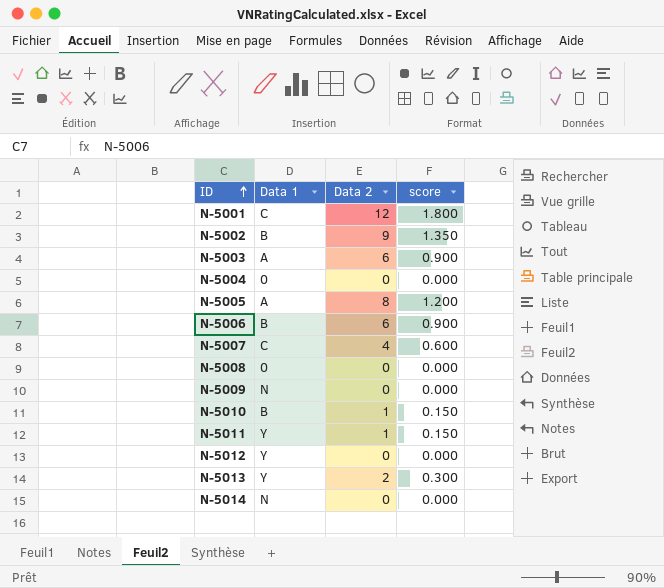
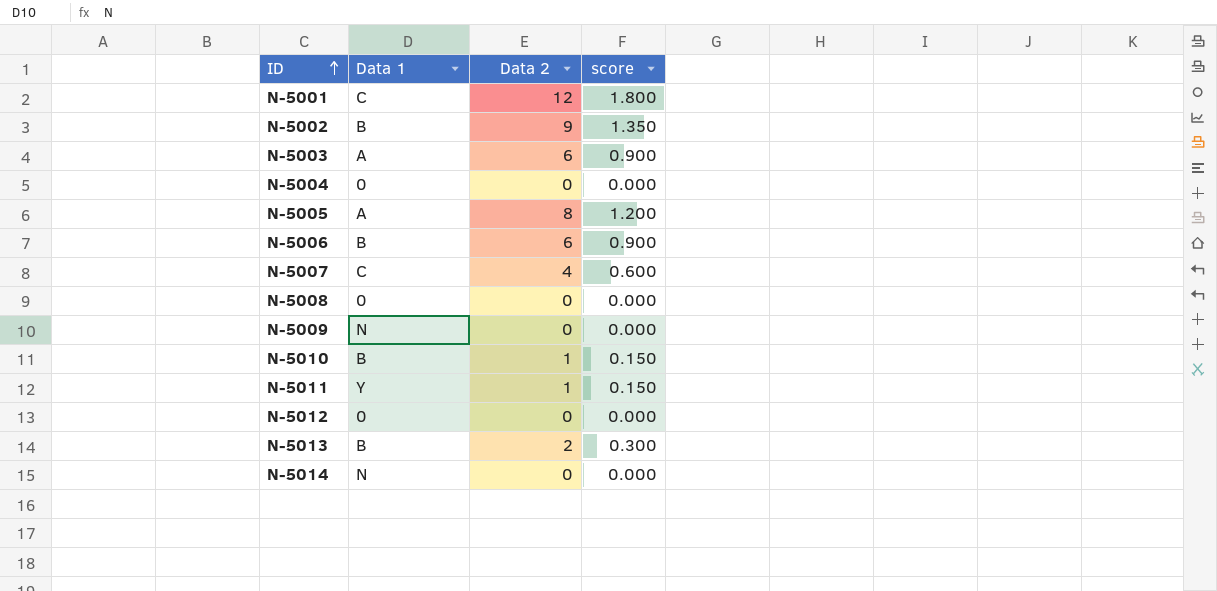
N-5012 | Data 1: Y -> 0
N-5013 | Data 1: Y -> B

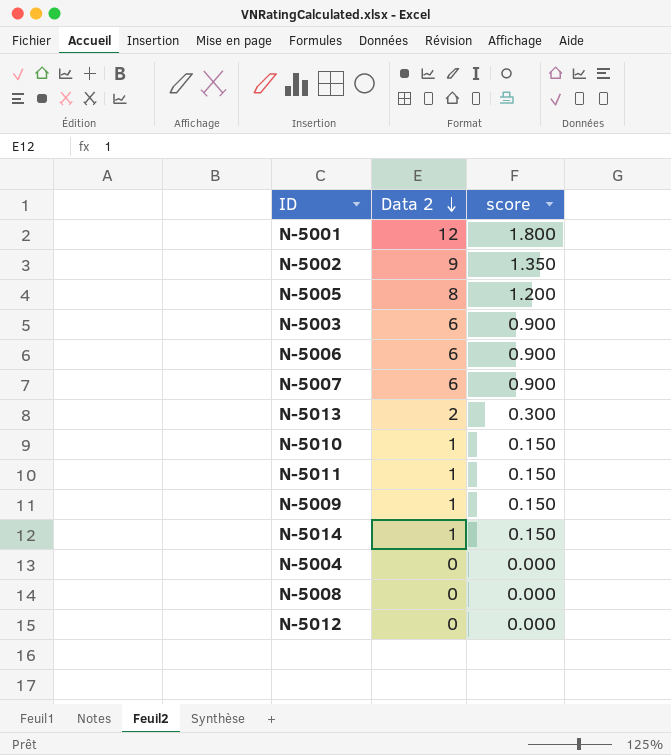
row order: ID ascending -> Data 2 descending
column Data 1 | position: 2 -> none
N-5007 | Data 2: 4 -> 6
N-5007 | score: 0.600 -> 0.900
N-5009 | Data 2: 0 -> 1
N-5009 | score: 0.000 -> 0.150
N-5014 | Data 2: 0 -> 1
N-5014 | score: 0.000 -> 0.150

